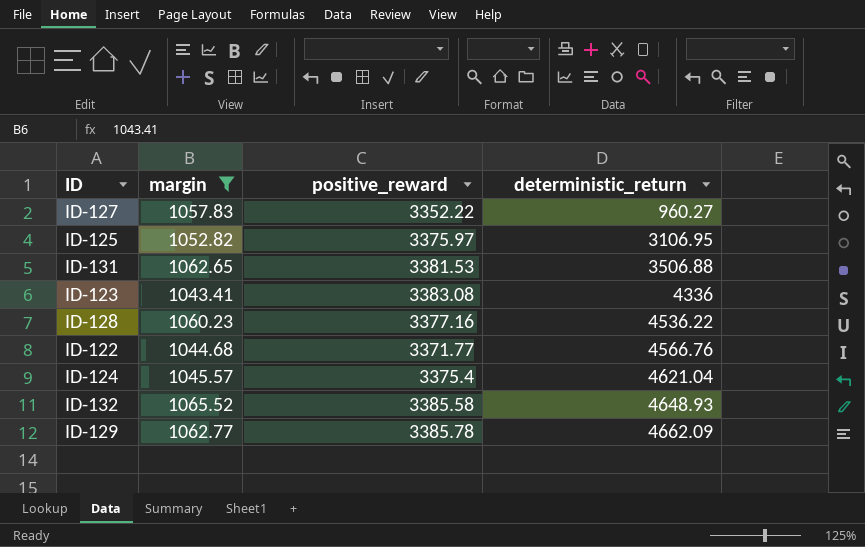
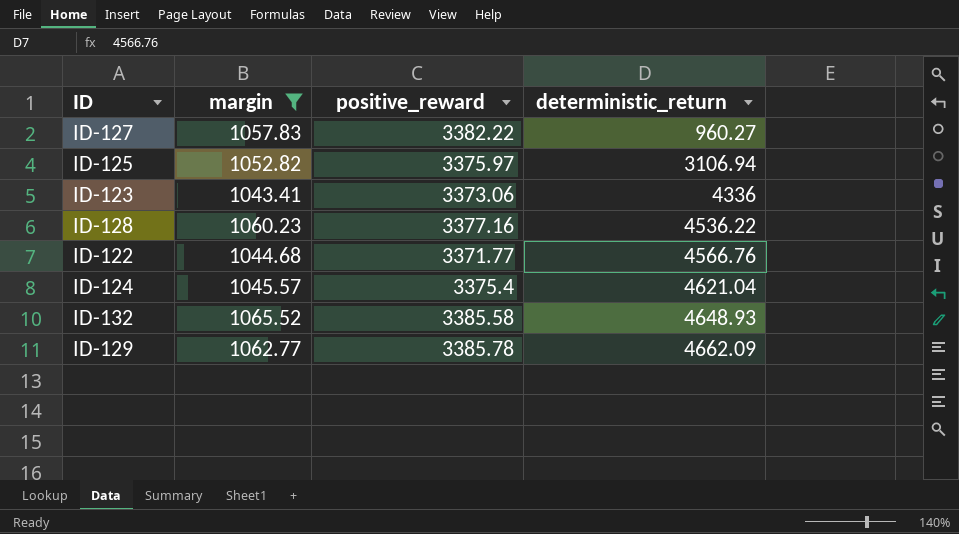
row ID-131: 1062.65 | 3381.53 | 3506.88 -> none
ID-127 | positive_reward: 3352.22 -> 3382.22
ID-125 | deterministic_return: 3106.95 -> 3106.94
ID-123 | positive_reward: 3383.08 -> 3373.06

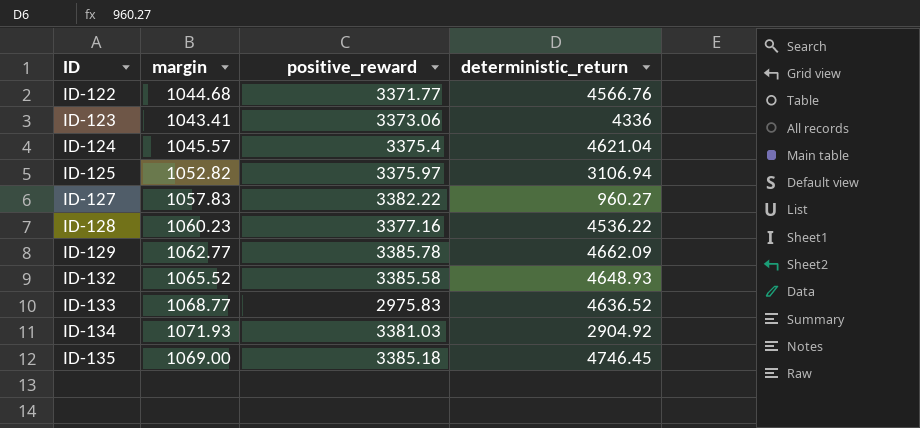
filter: margin <= 1065.52 -> none
row order: deterministic_return ascending -> ID ascending

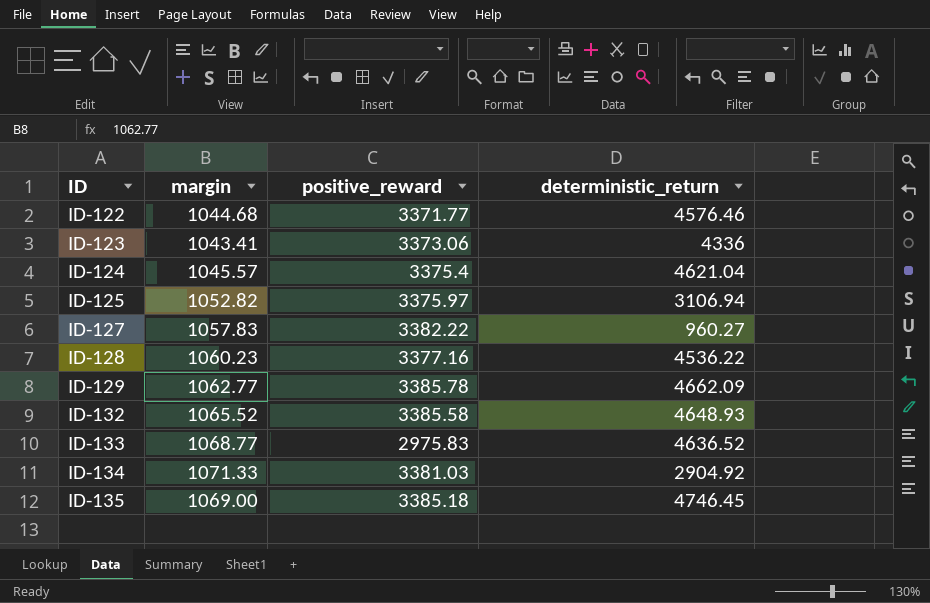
ID-122 | deterministic_return: 4566.76 -> 4576.46
ID-134 | margin: 1071.93 -> 1071.33

